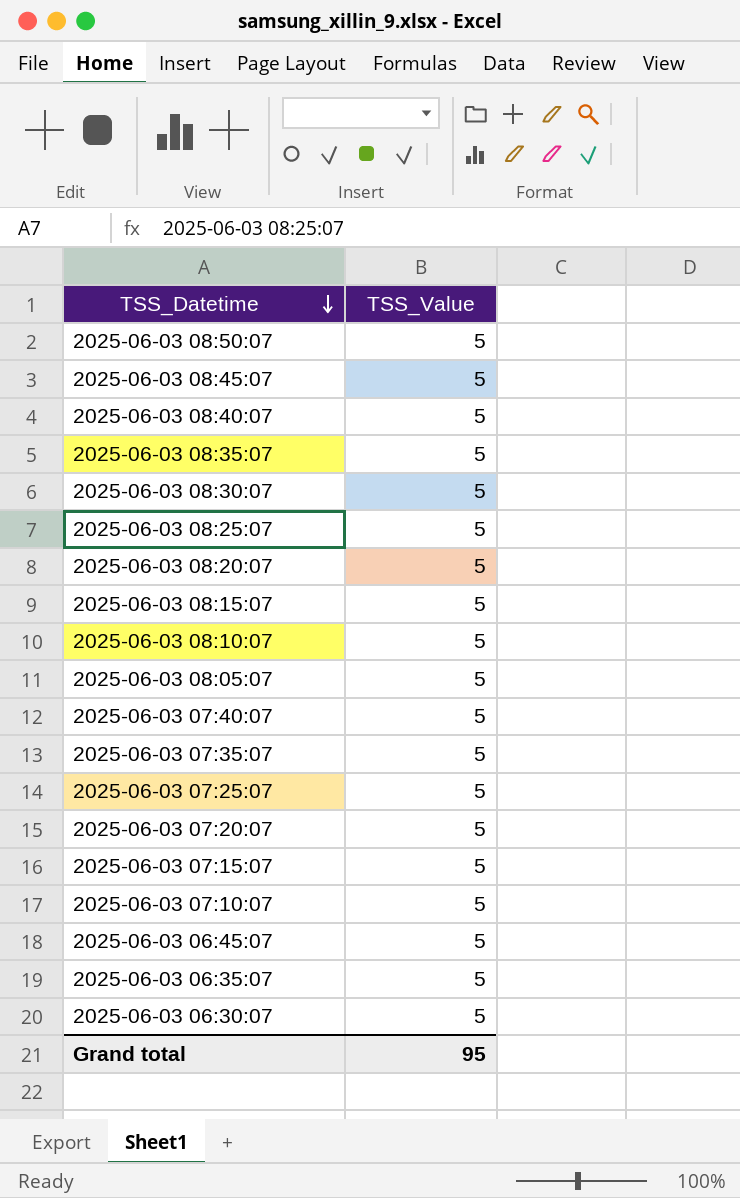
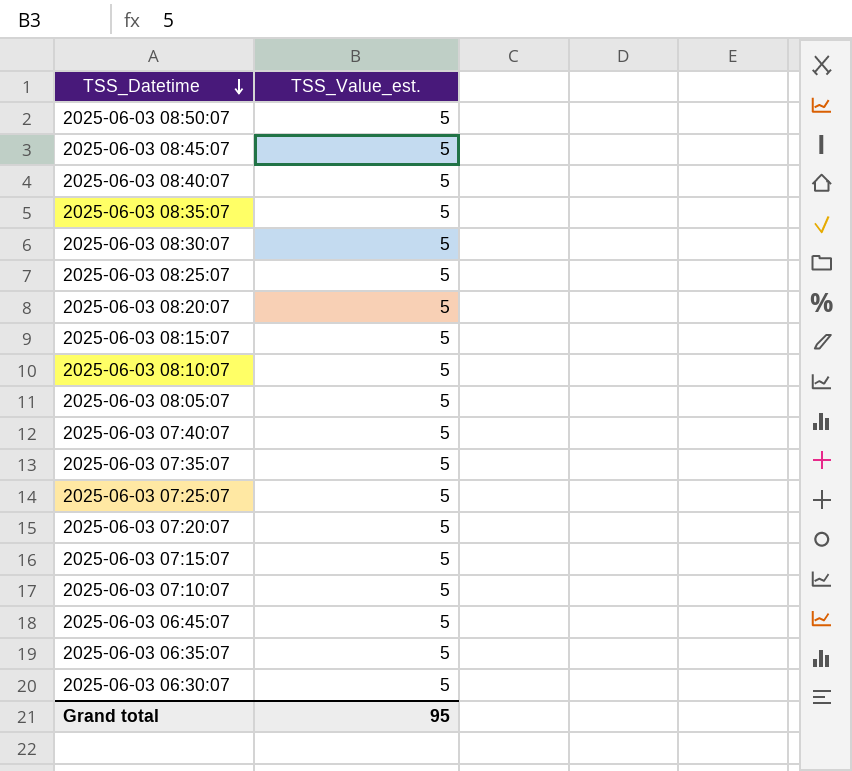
column name: TSS_Value -> TSS_Value_est.

